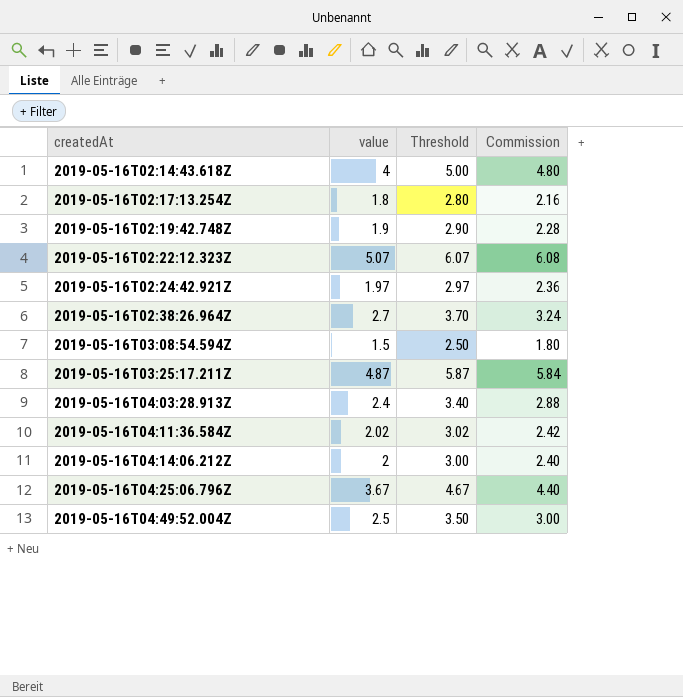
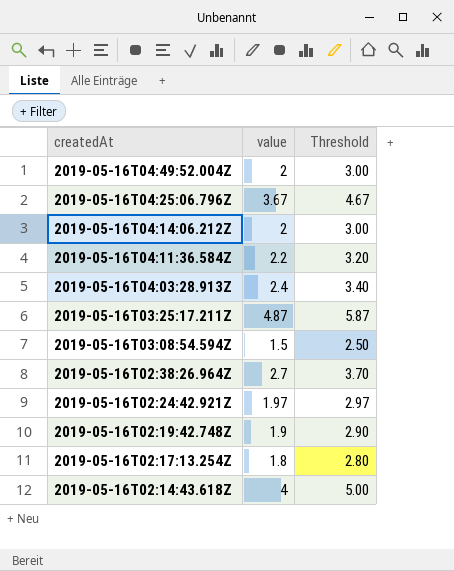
row order: createdAt ascending -> createdAt descending
column Commission | formula: [value] * 1.2 -> none
row 2019-05-16T02:22:12.323Z: 5.07 | 6.07 | 6.08 -> none
2019-05-16T04:49:52.004Z | value: 2.5 -> 2
2019-05-16T04:49:52.004Z | Threshold: 3.50 -> 3.00
2019-05-16T04:11:36.584Z | value: 2.02 -> 2.2
2019-05-16T04:11:36.584Z | Threshold: 3.02 -> 3.20

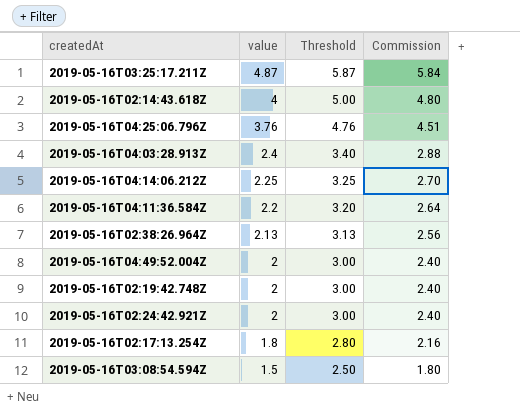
row order: createdAt descending -> value descending
column Commission | formula: none -> [value] * 1.2
2019-05-16T04:25:06.796Z | value: 3.67 -> 3.76
2019-05-16T04:25:06.796Z | Threshold: 4.67 -> 4.76
2019-05-16T04:14:06.212Z | value: 2 -> 2.25
2019-05-16T04:14:06.212Z | Threshold: 3.00 -> 3.25
2019-05-16T02:38:26.964Z | value: 2.7 -> 2.13
2019-05-16T02:38:26.964Z | Threshold: 3.70 -> 3.13
2019-05-16T02:19:42.748Z | value: 1.9 -> 2
2019-05-16T02:19:42.748Z | Threshold: 2.90 -> 3.00
2019-05-16T02:24:42.921Z | value: 1.97 -> 2
2019-05-16T02:24:42.921Z | Threshold: 2.97 -> 3.00

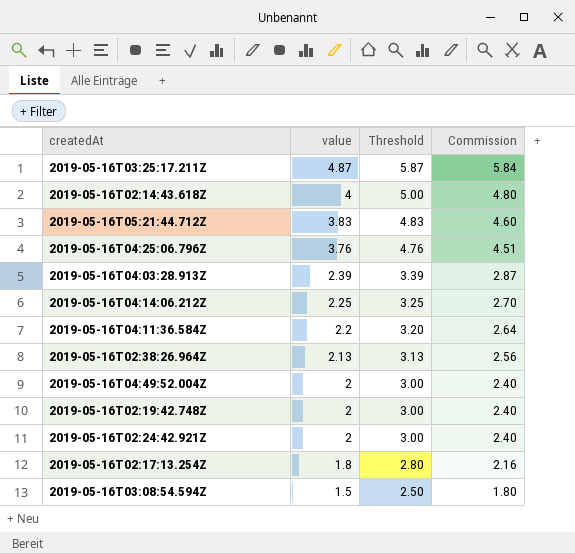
row 2019-05-16T05:21:44.712Z: none -> 3.83 | 4.83 | 4.60
2019-05-16T04:03:28.913Z | value: 2.4 -> 2.39
2019-05-16T04:03:28.913Z | Threshold: 3.40 -> 3.39
2019-05-16T04:03:28.913Z | Commission: 2.88 -> 2.87

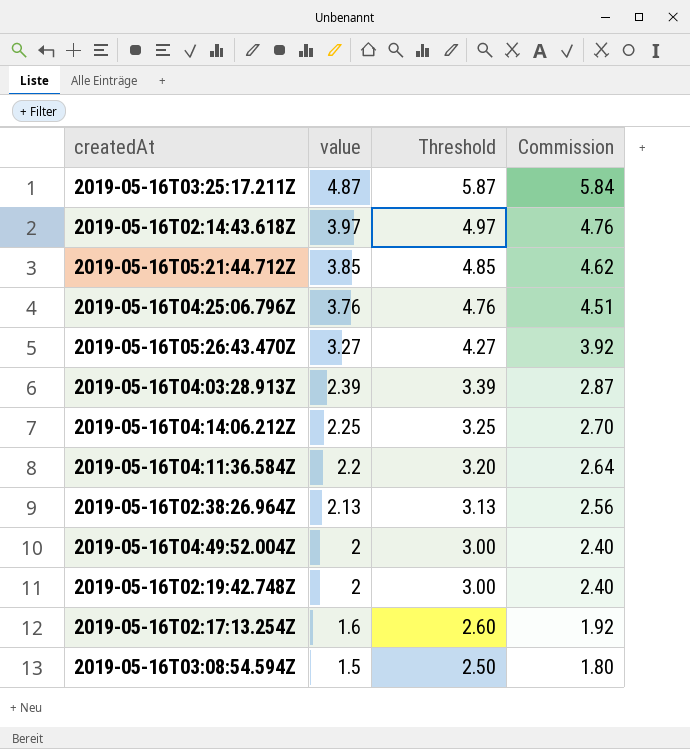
row 2019-05-16T02:24:42.921Z: 2 | 3.00 | 2.40 -> none
2019-05-16T02:14:43.618Z | value: 4 -> 3.97
2019-05-16T02:14:43.618Z | Threshold: 5.00 -> 4.97
2019-05-16T02:14:43.618Z | Commission: 4.80 -> 4.76
2019-05-16T05:21:44.712Z | value: 3.83 -> 3.85
2019-05-16T05:21:44.712Z | Threshold: 4.83 -> 4.85
2019-05-16T05:21:44.712Z | Commission: 4.60 -> 4.62
row 2019-05-16T05:26:43.470Z: none -> 3.27 | 4.27 | 3.92
2019-05-16T02:17:13.254Z | value: 1.8 -> 1.6
2019-05-16T02:17:13.254Z | Threshold: 2.80 -> 2.60
2019-05-16T02:17:13.254Z | Commission: 2.16 -> 1.92

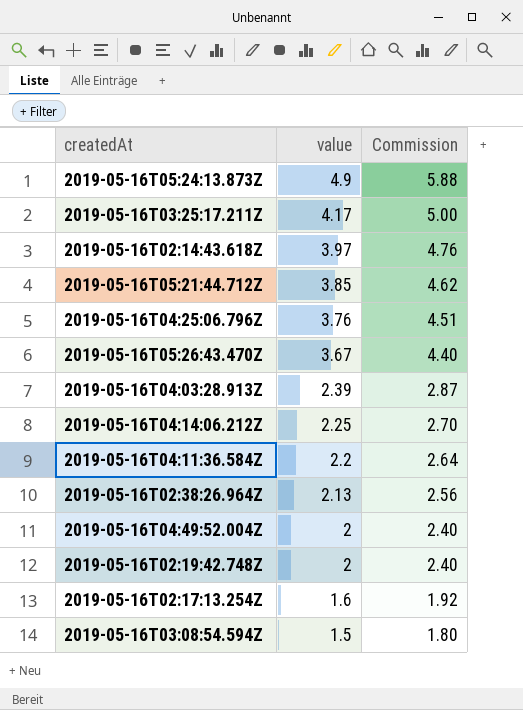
column Threshold | formula: [value] + 1 -> none
row 2019-05-16T05:24:13.873Z: none -> 4.9 | 5.88
2019-05-16T03:25:17.211Z | value: 4.87 -> 4.17
2019-05-16T03:25:17.211Z | Commission: 5.84 -> 5.00
2019-05-16T05:26:43.470Z | value: 3.27 -> 3.67
2019-05-16T05:26:43.470Z | Commission: 3.92 -> 4.40

